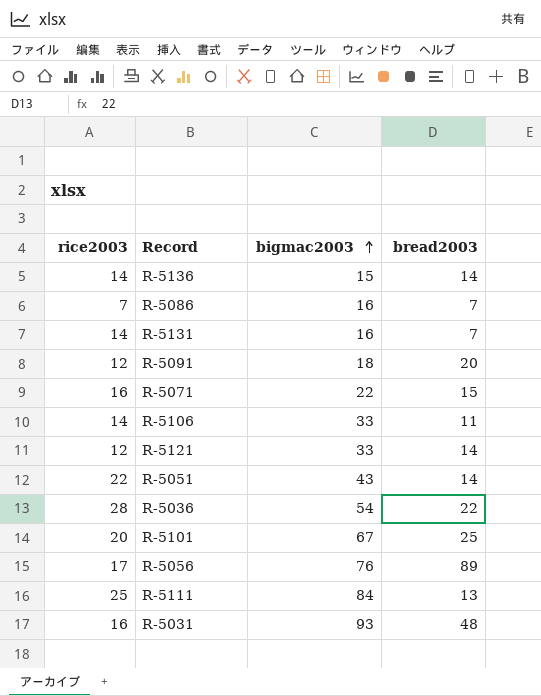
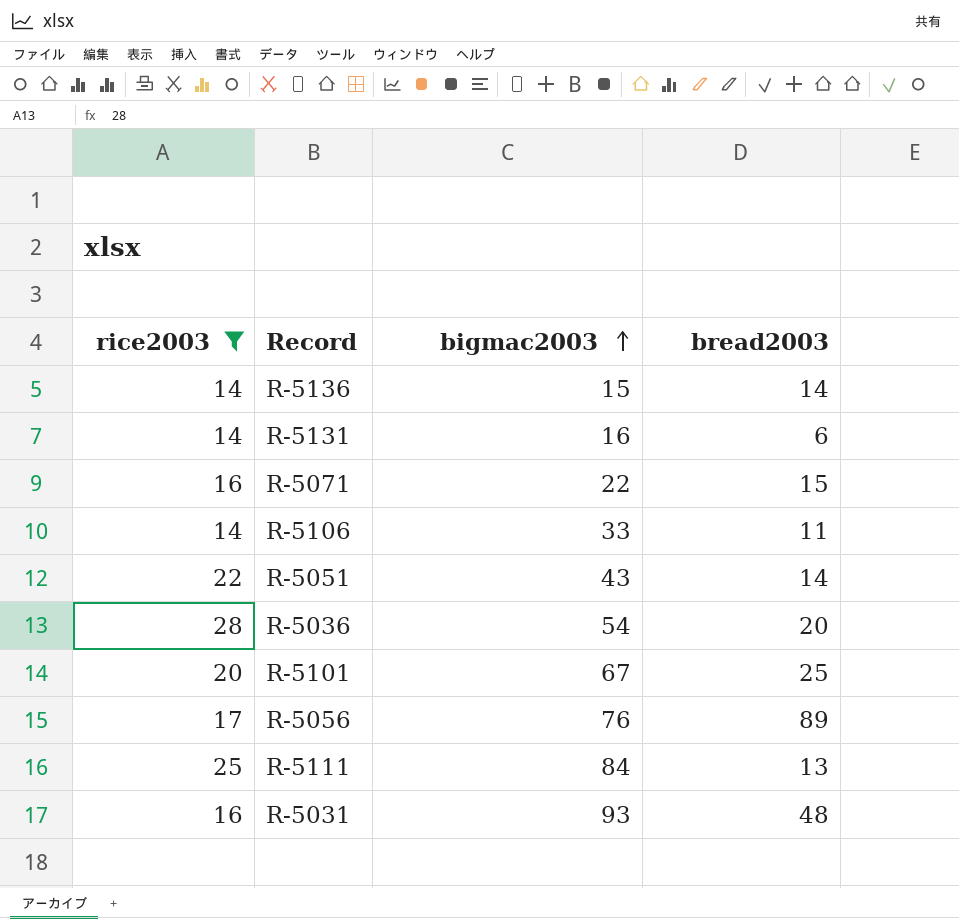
filter: none -> rice2003 >= 14
R-5131 | bread2003: 7 -> 6
R-5036 | bread2003: 22 -> 20

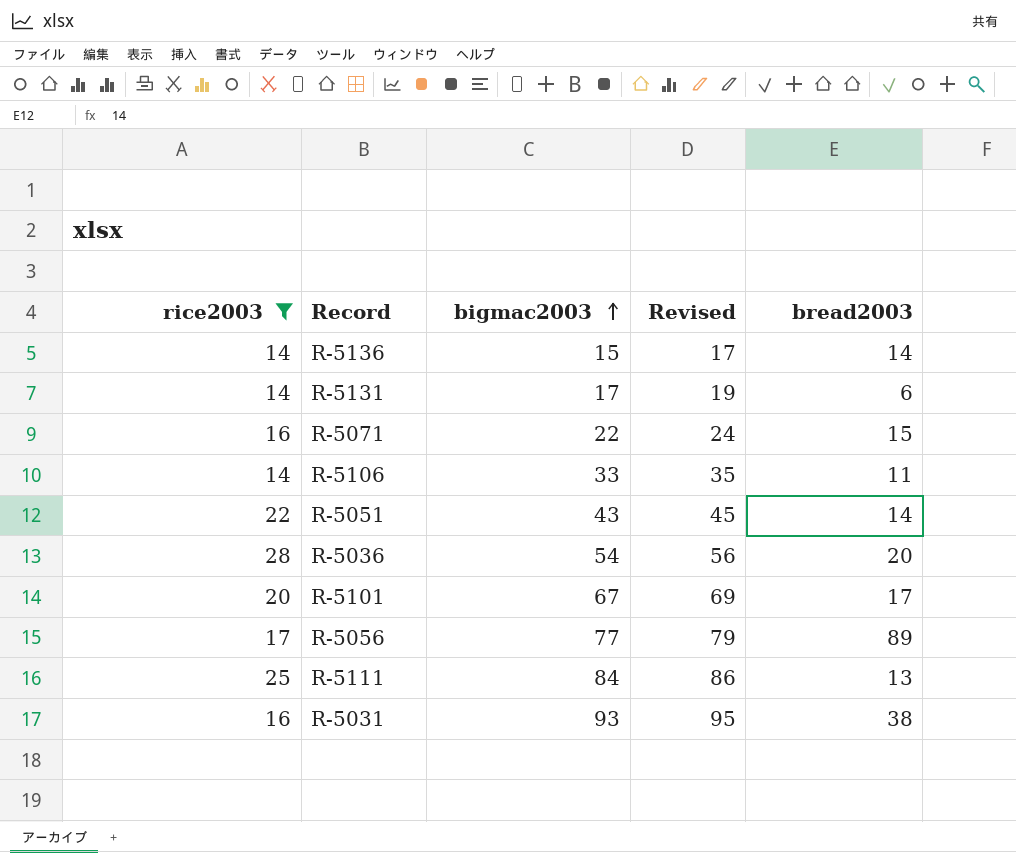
column Revised | formula: none -> [bigmac2003] + 2
R-5131 | bigmac2003: 16 -> 17
R-5101 | bread2003: 25 -> 17
R-5056 | bigmac2003: 76 -> 77
R-5031 | bread2003: 48 -> 38

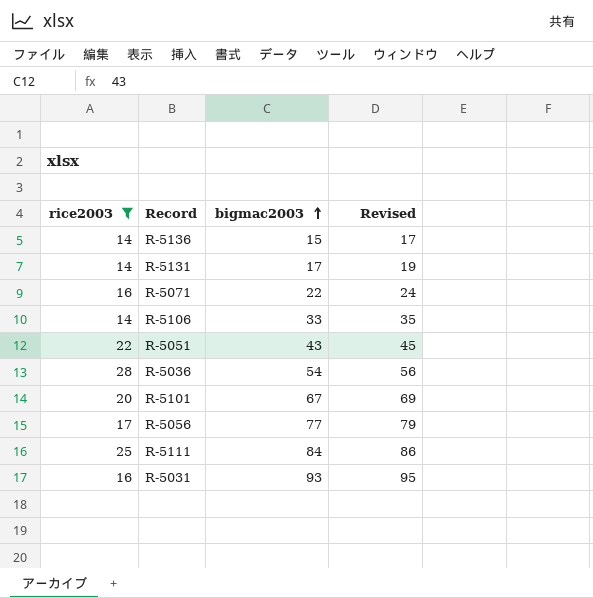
column bread2003 | position: 5 -> none

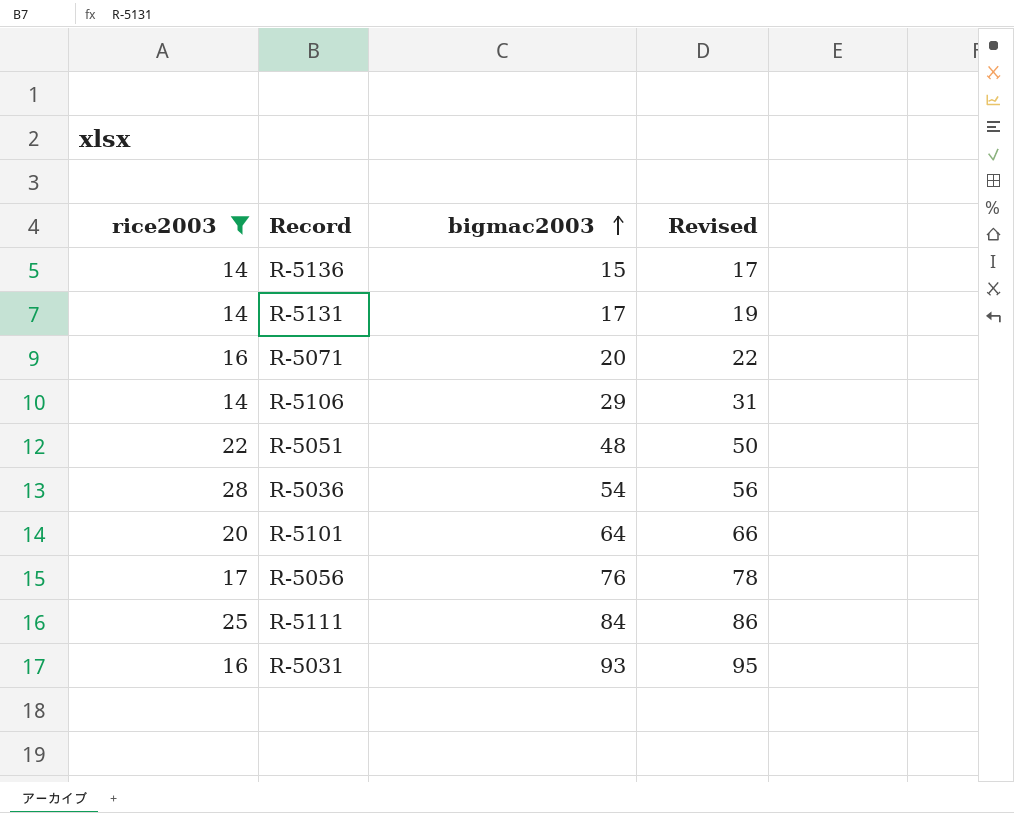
R-5071 | bigmac2003: 22 -> 20
R-5071 | Revised: 24 -> 22
R-5106 | bigmac2003: 33 -> 29
R-5106 | Revised: 35 -> 31
R-5051 | bigmac2003: 43 -> 48
R-5051 | Revised: 45 -> 50
R-5101 | bigmac2003: 67 -> 64
R-5101 | Revised: 69 -> 66
R-5056 | bigmac2003: 77 -> 76
R-5056 | Revised: 79 -> 78

